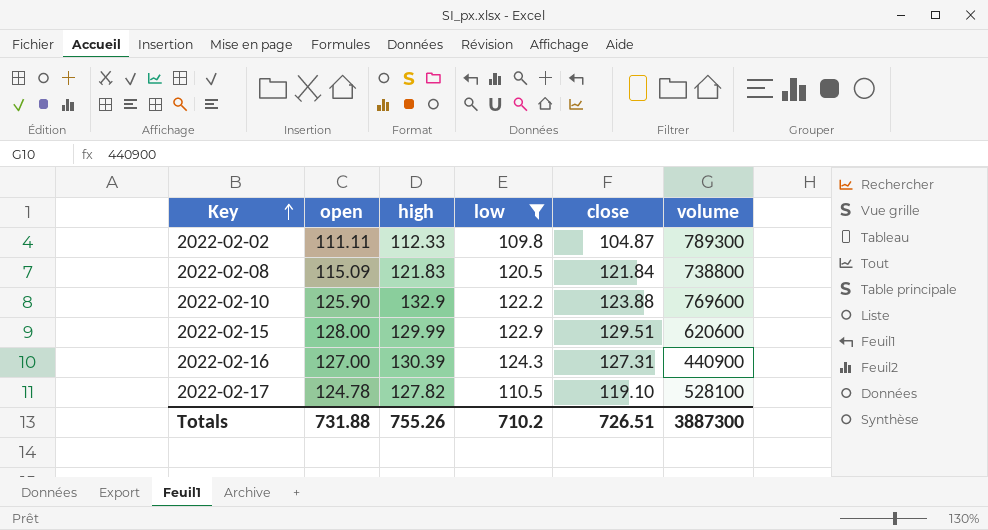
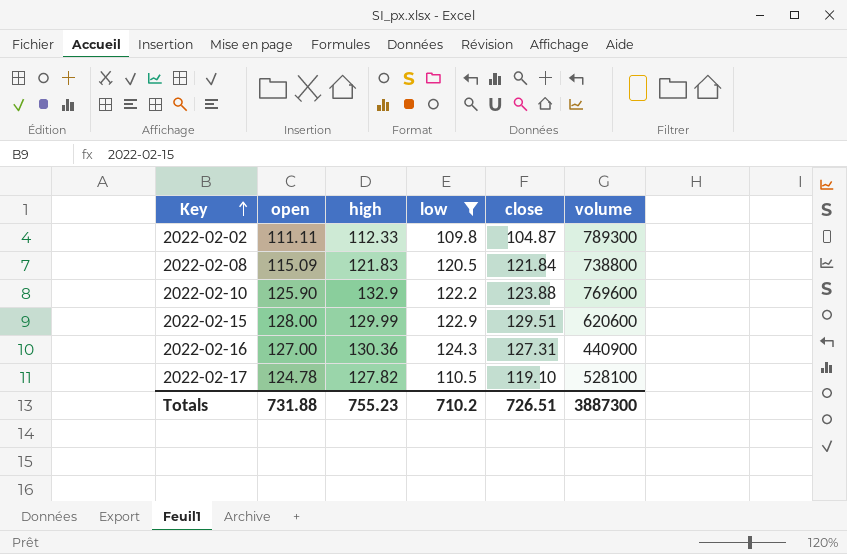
2022-02-16 | high: 130.39 -> 130.36
Totals | high: 755.26 -> 755.23

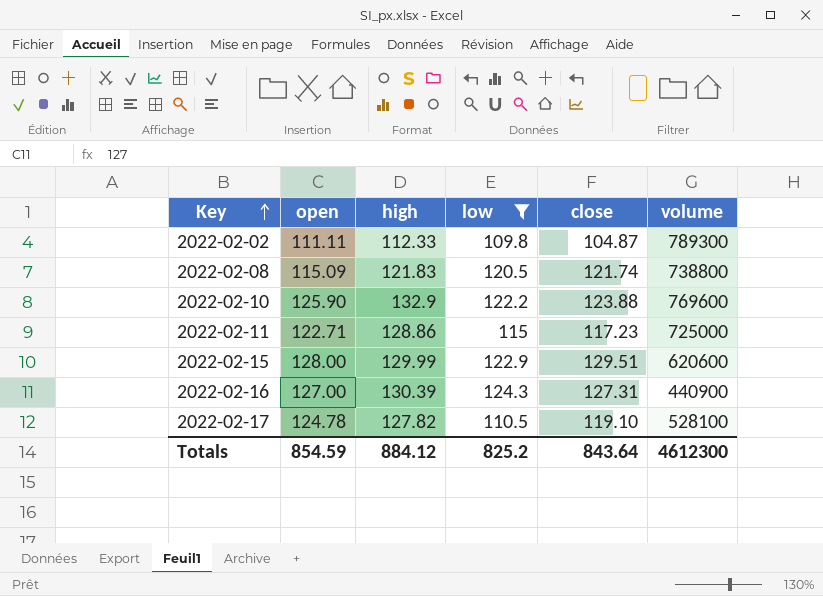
2022-02-08 | close: 121.84 -> 121.74
row 2022-02-11: none -> 122.71 | 128.86 | 115 | 117.23 | 725000
2022-02-16 | high: 130.36 -> 130.39
Totals | open: 731.88 -> 854.59
Totals | high: 755.23 -> 884.12
Totals | low: 710.2 -> 825.2
Totals | close: 726.51 -> 843.64
Totals | volume: 3887300 -> 4612300

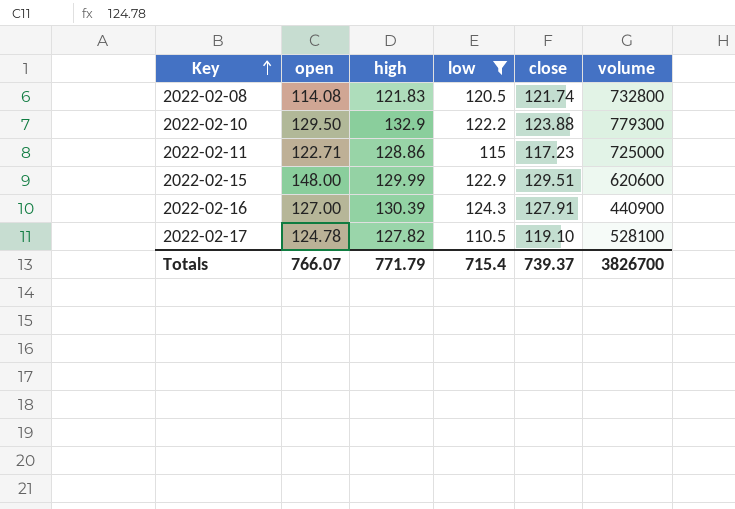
row 2022-02-02: 111.11 | 112.33 | 109.8 | 104.87 | 789300 -> none
2022-02-08 | open: 115.09 -> 114.08
2022-02-08 | volume: 738800 -> 732800
2022-02-10 | open: 125.90 -> 129.50
2022-02-10 | volume: 769600 -> 779300
2022-02-15 | open: 128.00 -> 148.00
2022-02-16 | close: 127.31 -> 127.91
Totals | open: 854.59 -> 766.07
Totals | high: 884.12 -> 771.79
Totals | low: 825.2 -> 715.4
Totals | close: 843.64 -> 739.37
Totals | volume: 4612300 -> 3826700

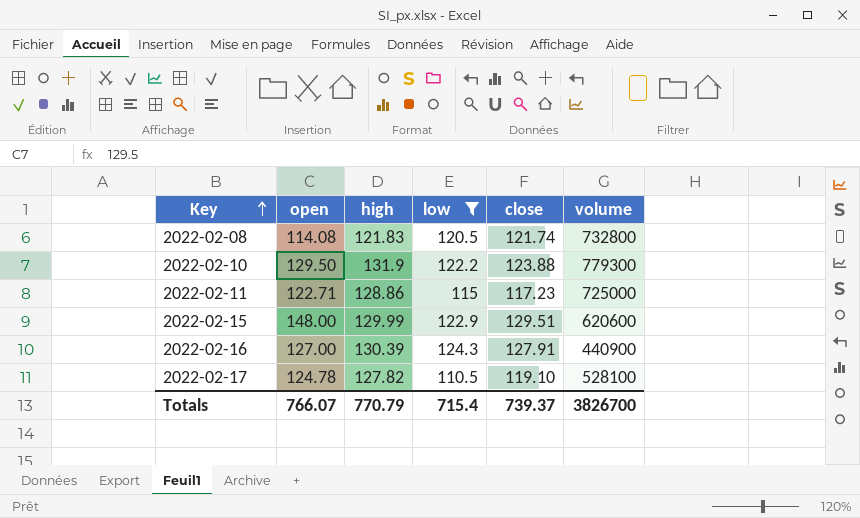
2022-02-10 | high: 132.9 -> 131.9
Totals | high: 771.79 -> 770.79

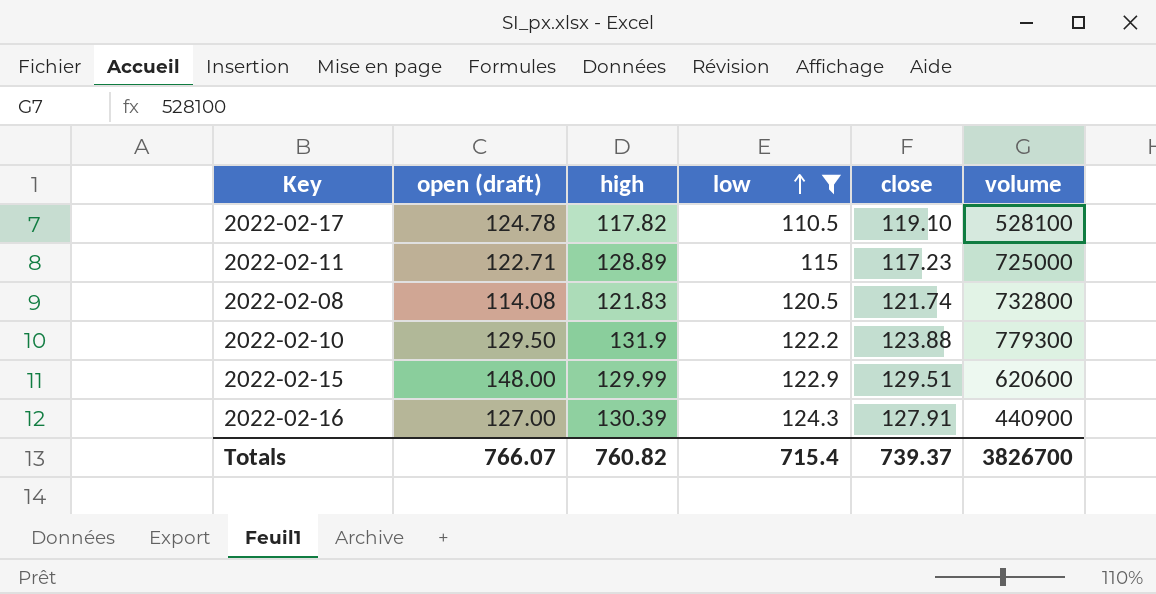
row order: Key ascending -> low ascending
column name: open -> open (draft)
2022-02-17 | high: 127.82 -> 117.82
2022-02-11 | high: 128.86 -> 128.89
Totals | high: 770.79 -> 760.82

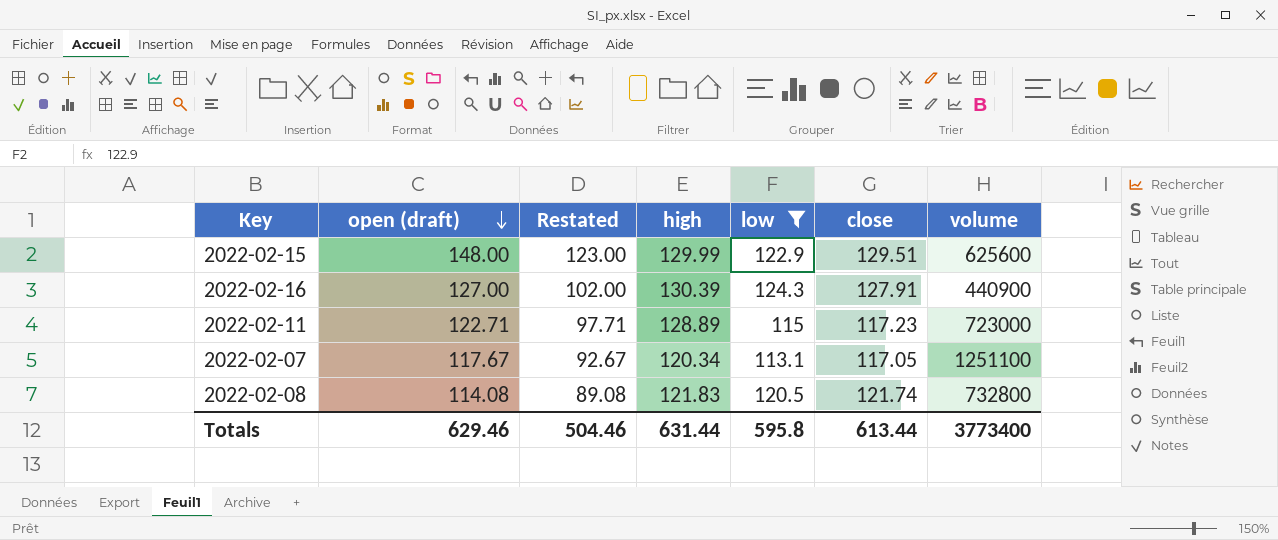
row order: low ascending -> open (draft) descending
column Restated | formula: none -> [open (draft)] - 25
row 2022-02-17: 124.78 | 117.82 | 110.5 | 119.10 | 528100 -> none
row 2022-02-10: 129.50 | 131.9 | 122.2 | 123.88 | 779300 -> none
2022-02-15 | volume: 620600 -> 625600
2022-02-11 | volume: 725000 -> 723000
row 2022-02-07: none -> 117.67 | 92.67 | 120.34 | 113.1 | 117.05 | 1251100
Totals | open (draft): 766.07 -> 629.46
Totals | high: 760.82 -> 631.44
Totals | low: 715.4 -> 595.8
Totals | close: 739.37 -> 613.44
Totals | volume: 3826700 -> 3773400

